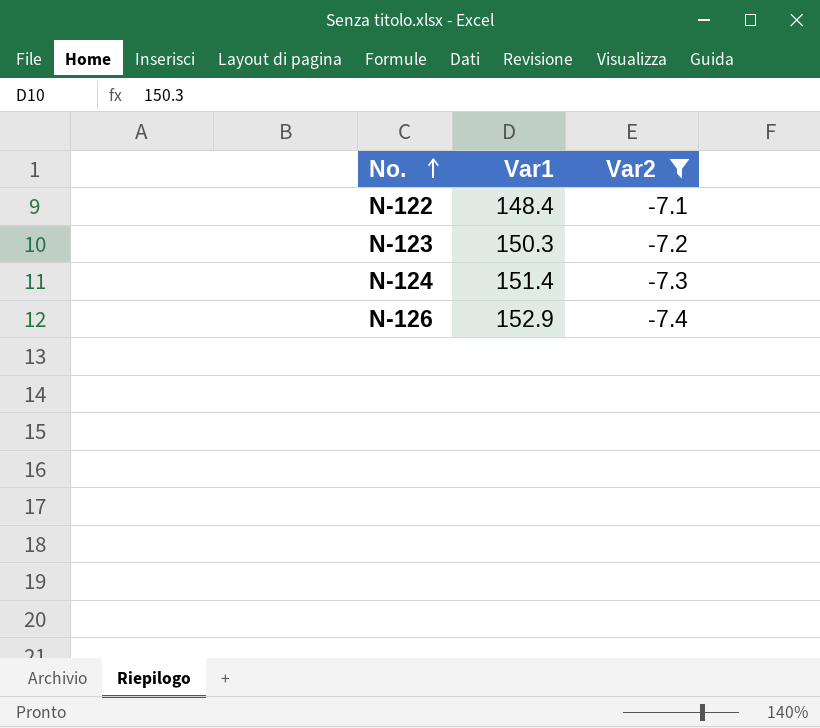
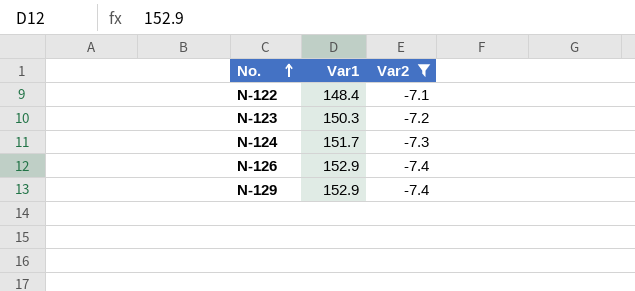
N-124 | Var1: 151.4 -> 151.7
row N-129: none -> 152.9 | -7.4

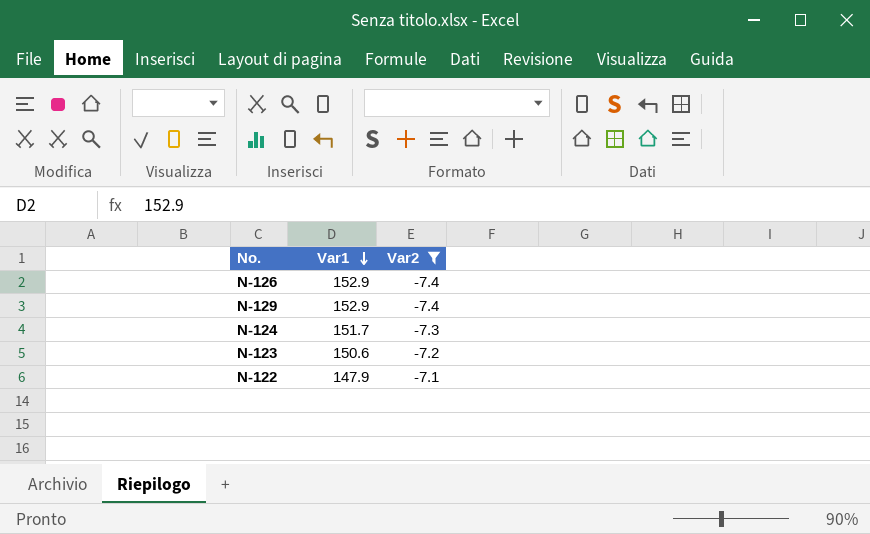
row order: No. ascending -> Var1 descending
N-123 | Var1: 150.3 -> 150.6
N-122 | Var1: 148.4 -> 147.9

